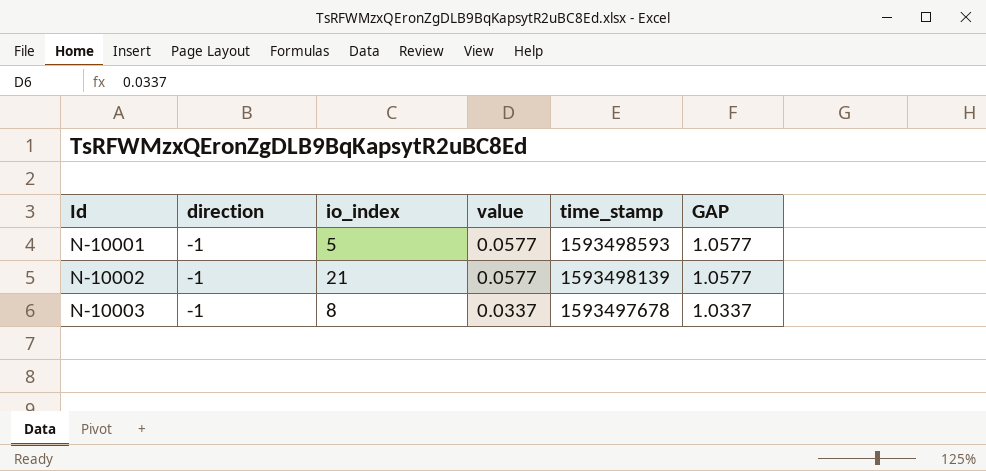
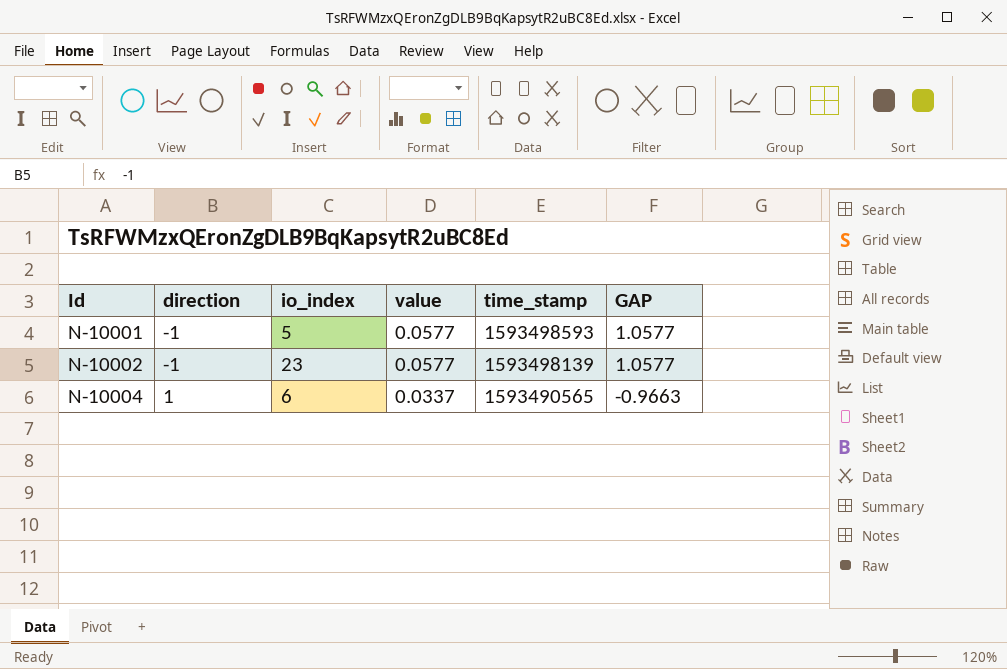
row N-10003: -1 | 8 | 0.0337 | 1593497678 | 1.0337 -> none
N-10002 | io_index: 21 -> 23
row N-10004: none -> 1 | 6 | 0.0337 | 1593490565 | -0.9663

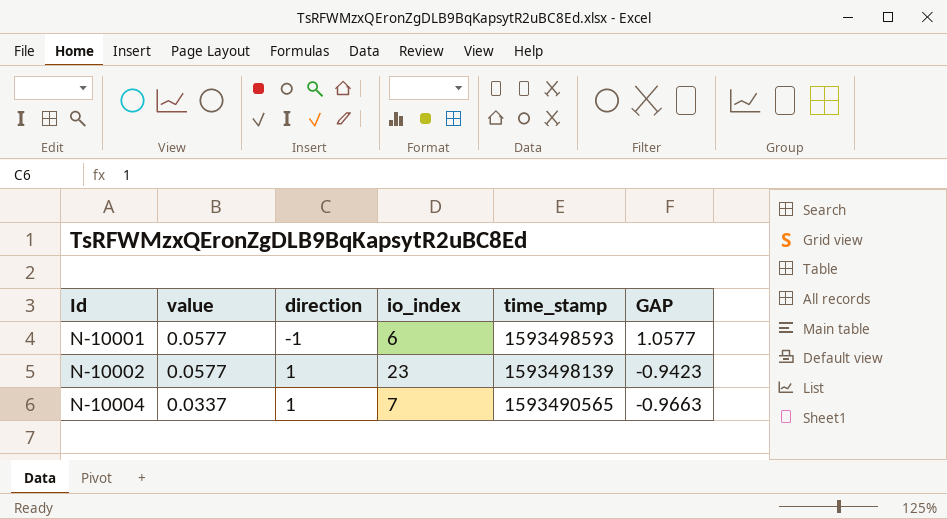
column value | position: 4 -> 2
N-10001 | io_index: 5 -> 6
N-10002 | direction: -1 -> 1
N-10002 | GAP: 1.0577 -> -0.9423
N-10004 | io_index: 6 -> 7

